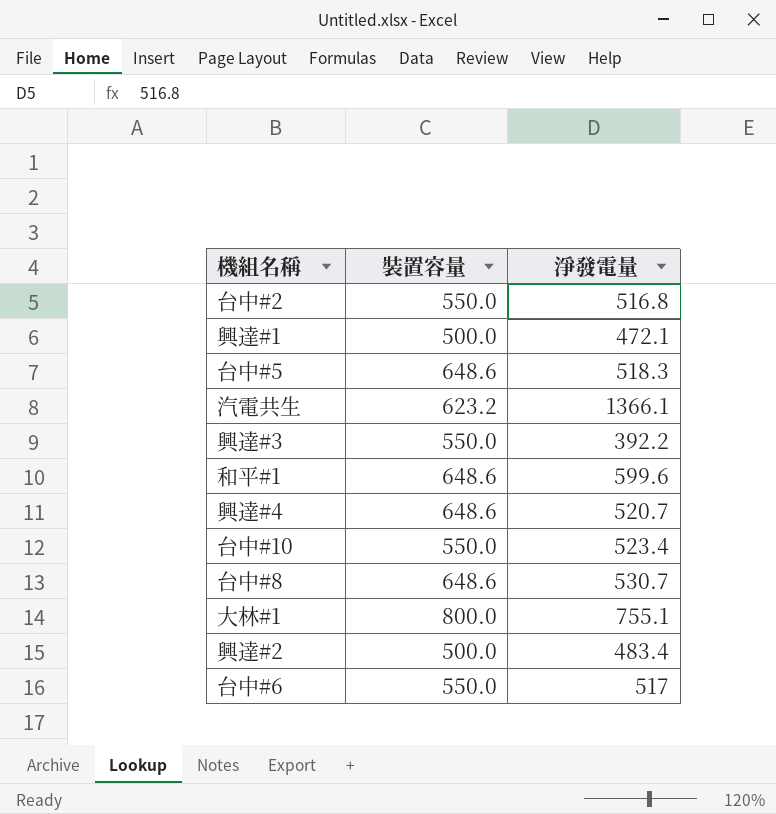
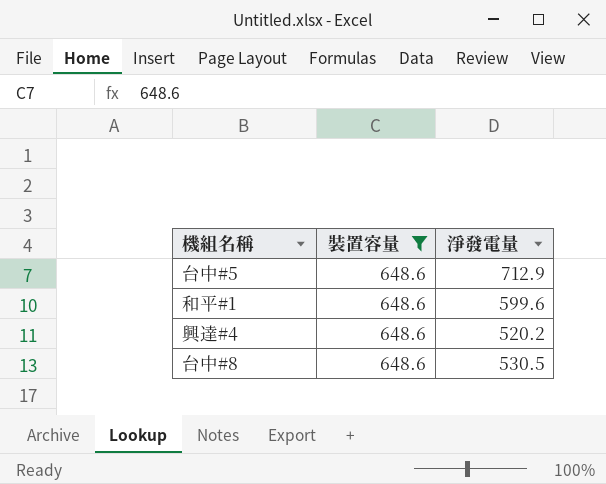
filter: none -> 裝置容量 = 648.6
台中#5 | 淨發電量: 518.3 -> 712.9
興達#4 | 淨發電量: 520.7 -> 520.2
台中#8 | 淨發電量: 530.7 -> 530.5

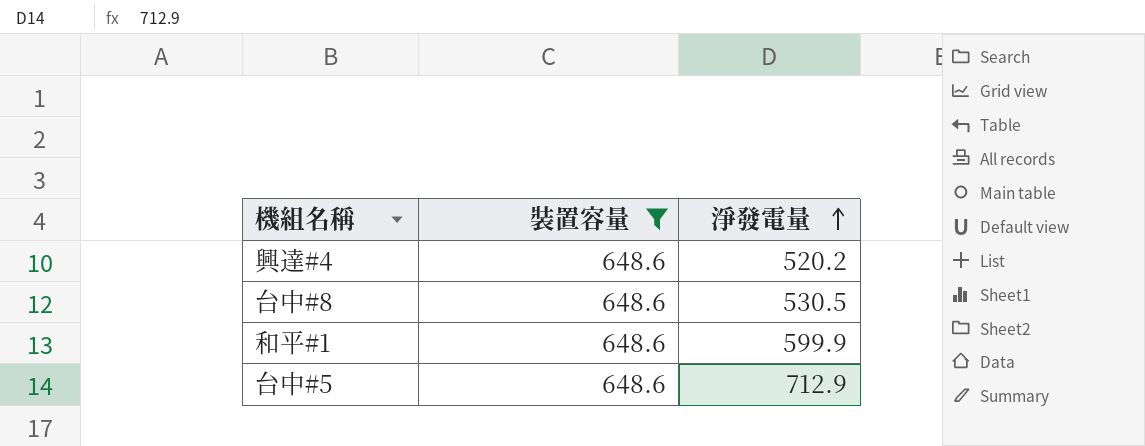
row order: none -> 淨發電量 ascending
和平#1 | 淨發電量: 599.6 -> 599.9

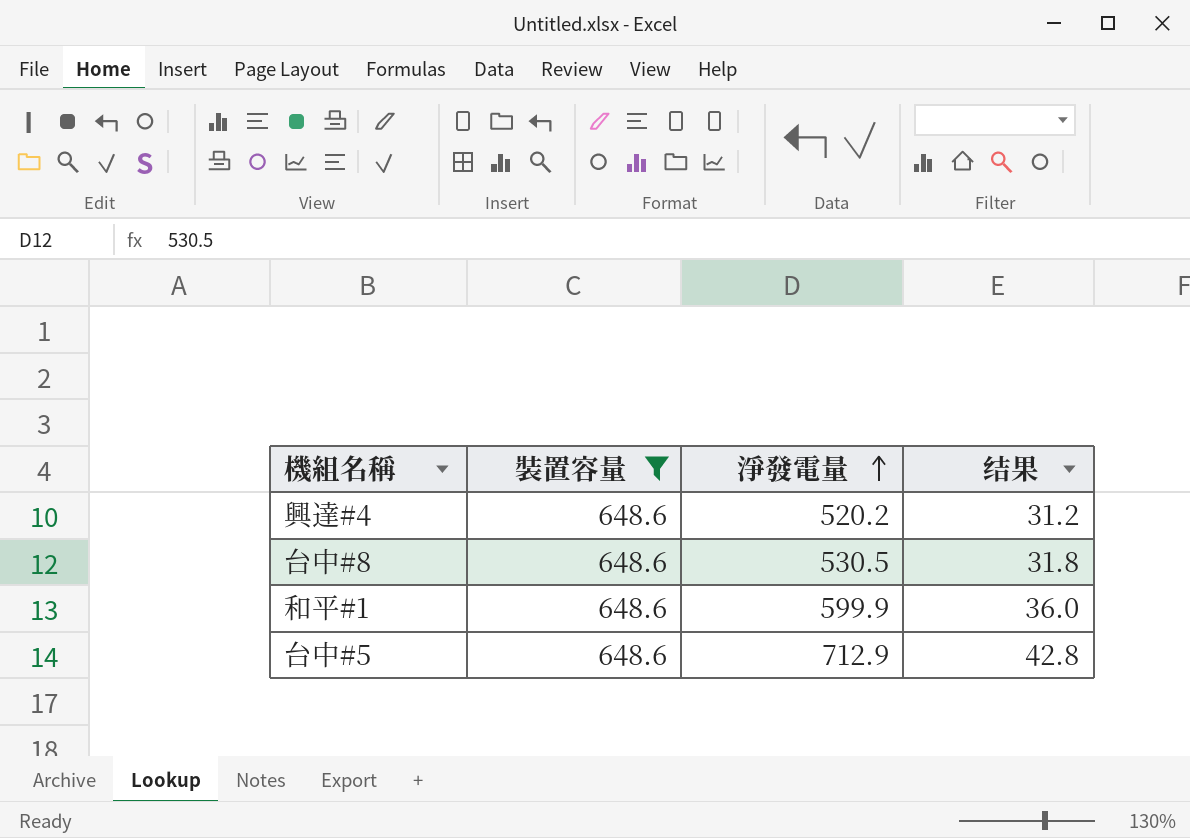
column 结果 | formula: none -> [淨發電量] * 0.06

